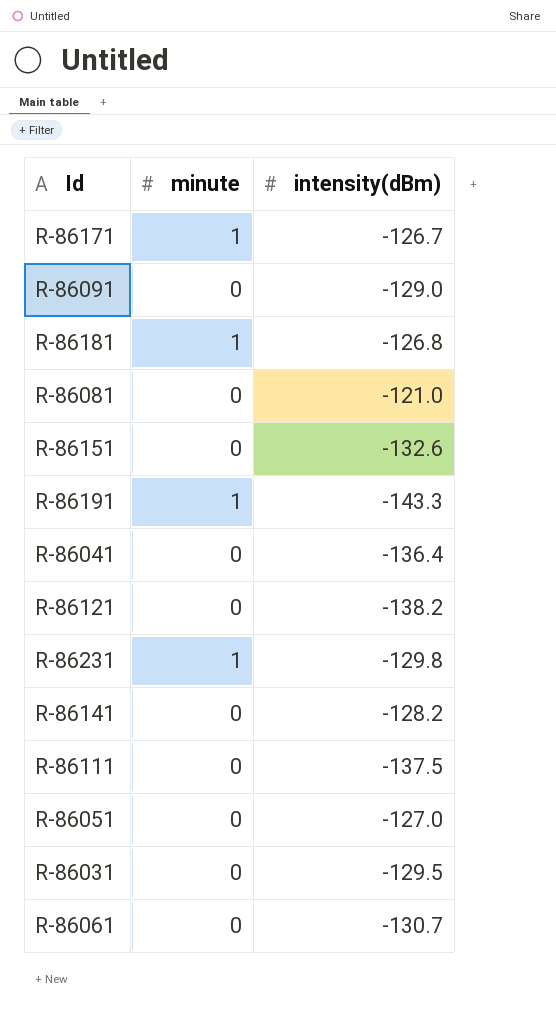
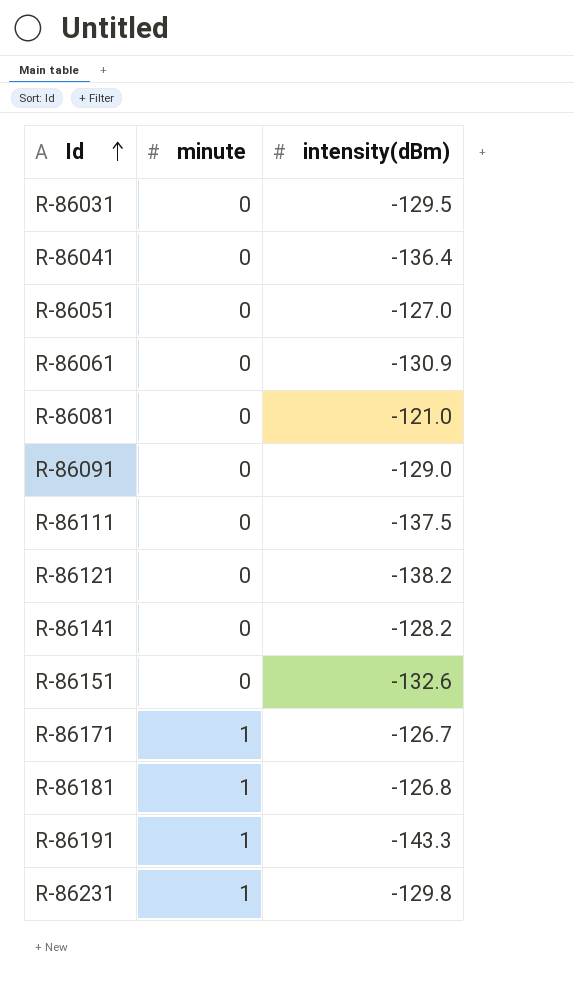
row order: none -> Id ascending
R-86061 | intensity(dBm): -130.7 -> -130.9

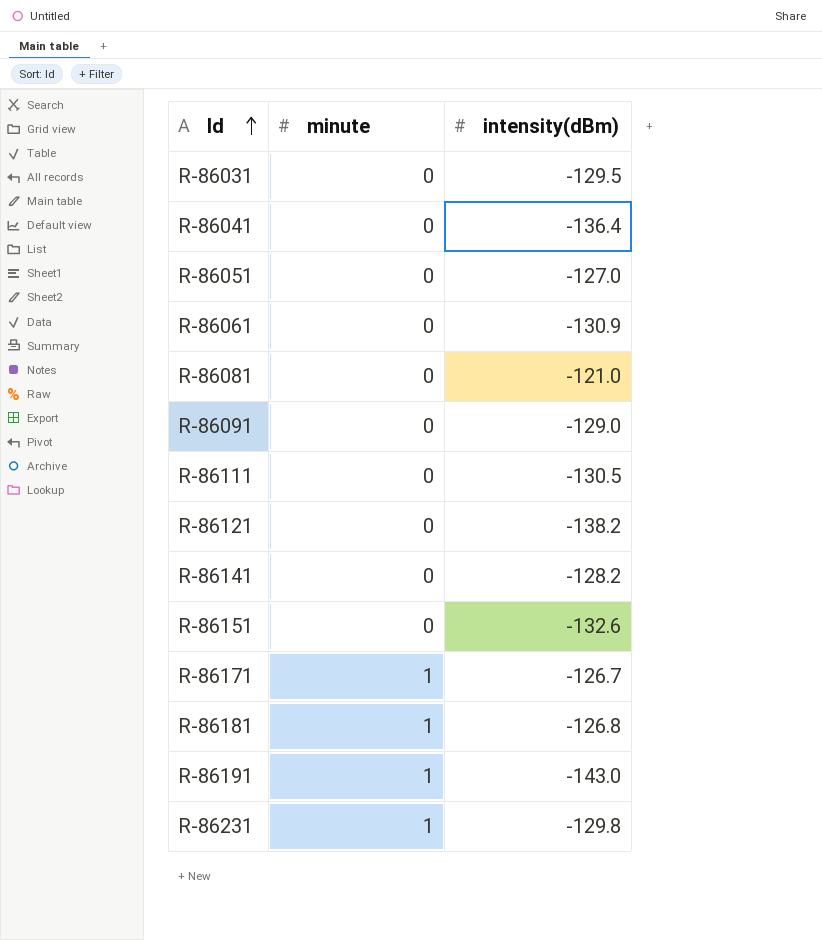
R-86111 | intensity(dBm): -137.5 -> -130.5
R-86191 | intensity(dBm): -143.3 -> -143.0

